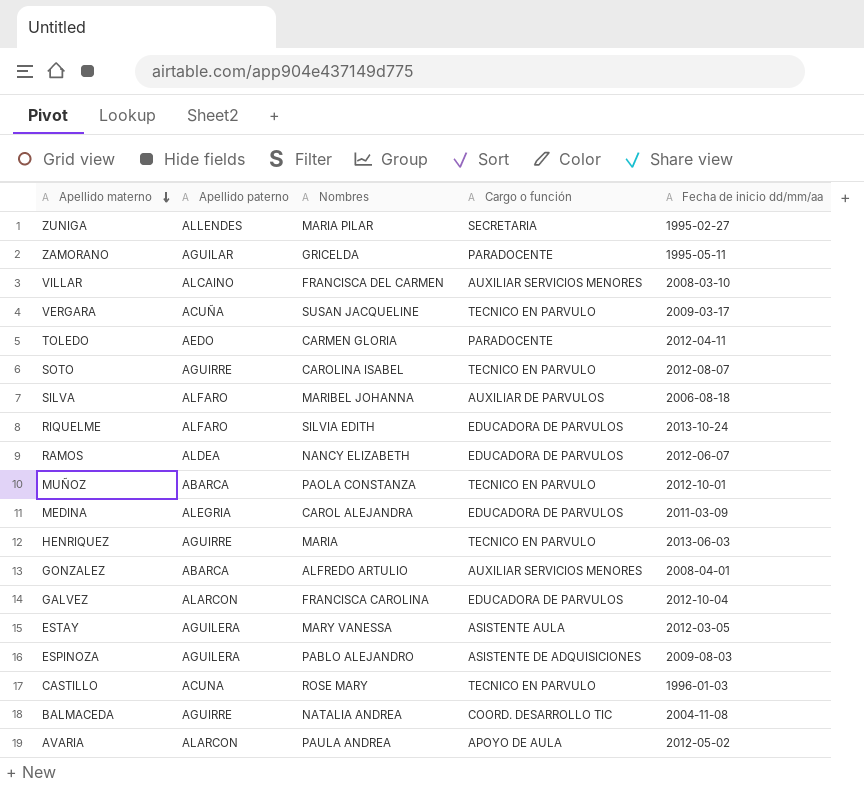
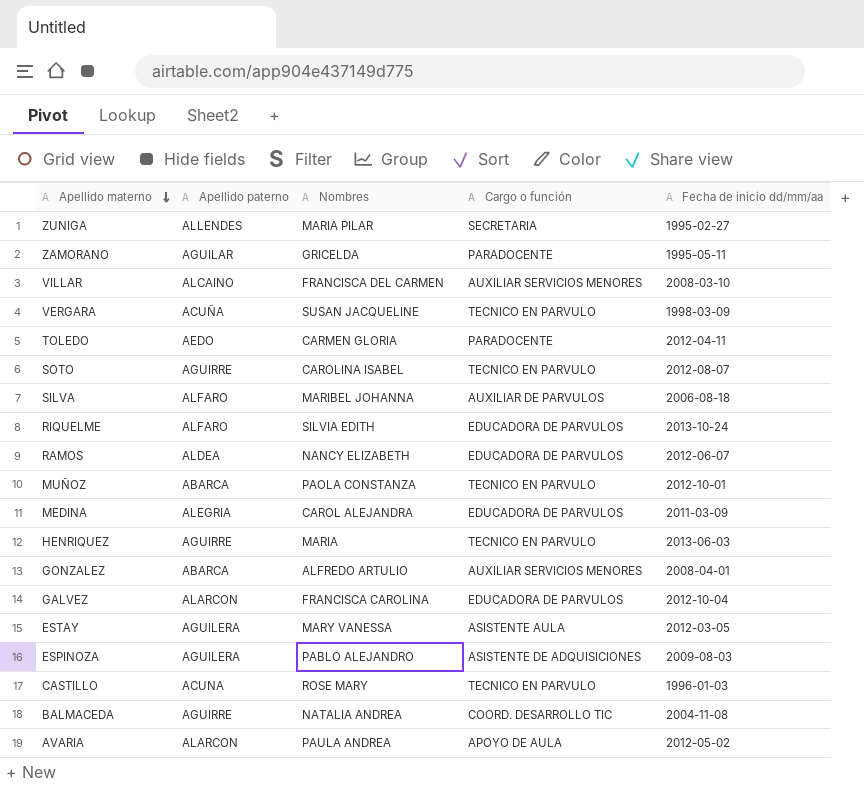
VERGARA | Fecha de inicio dd/mm/aa: 2009-03-17 -> 1998-03-09

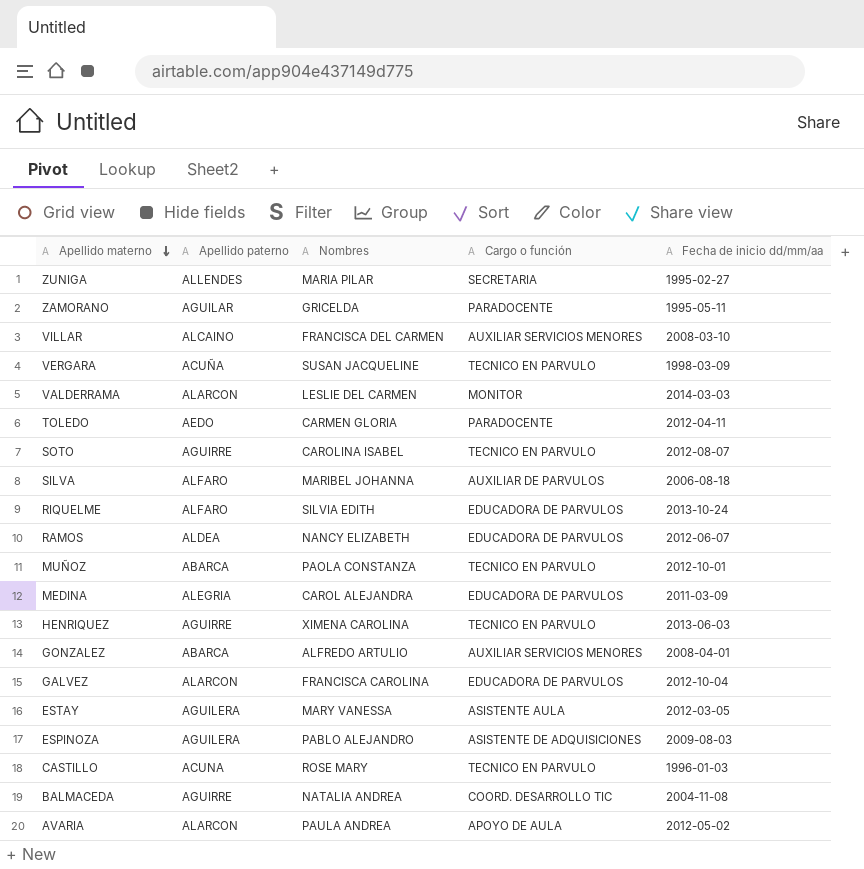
row VALDERRAMA: none -> ALARCON | LESLIE DEL CARMEN | MONITOR | 2014-03-03
HENRIQUEZ | Nombres: MARIA -> XIMENA CAROLINA

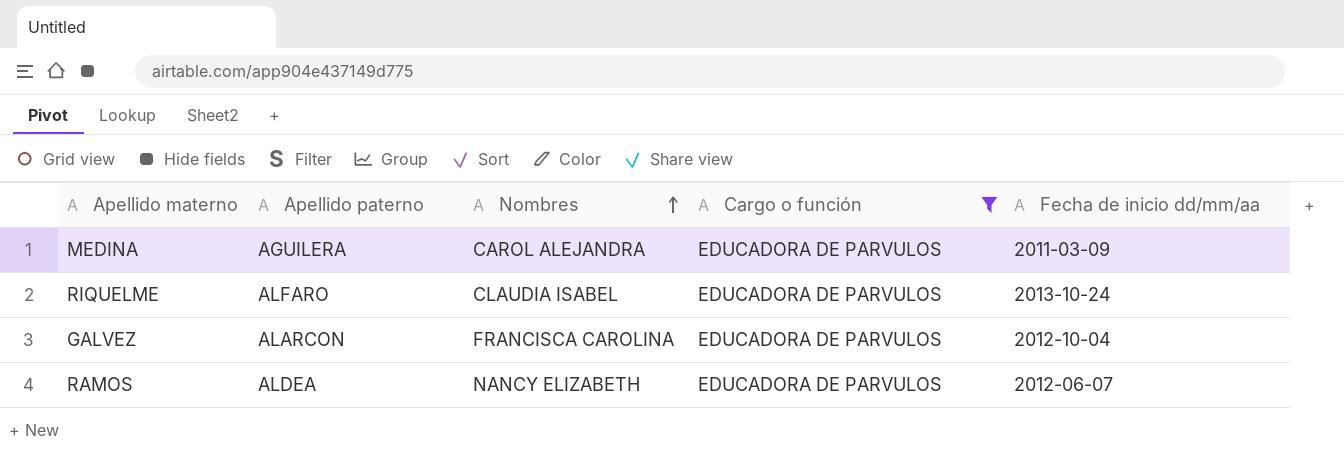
filter: none -> Cargo o función = EDUCADORA DE PARVULOS
row order: Apellido materno descending -> Nombres ascending
MEDINA | Apellido paterno: ALEGRIA -> AGUILERA
RIQUELME | Nombres: SILVIA EDITH -> CLAUDIA ISABEL

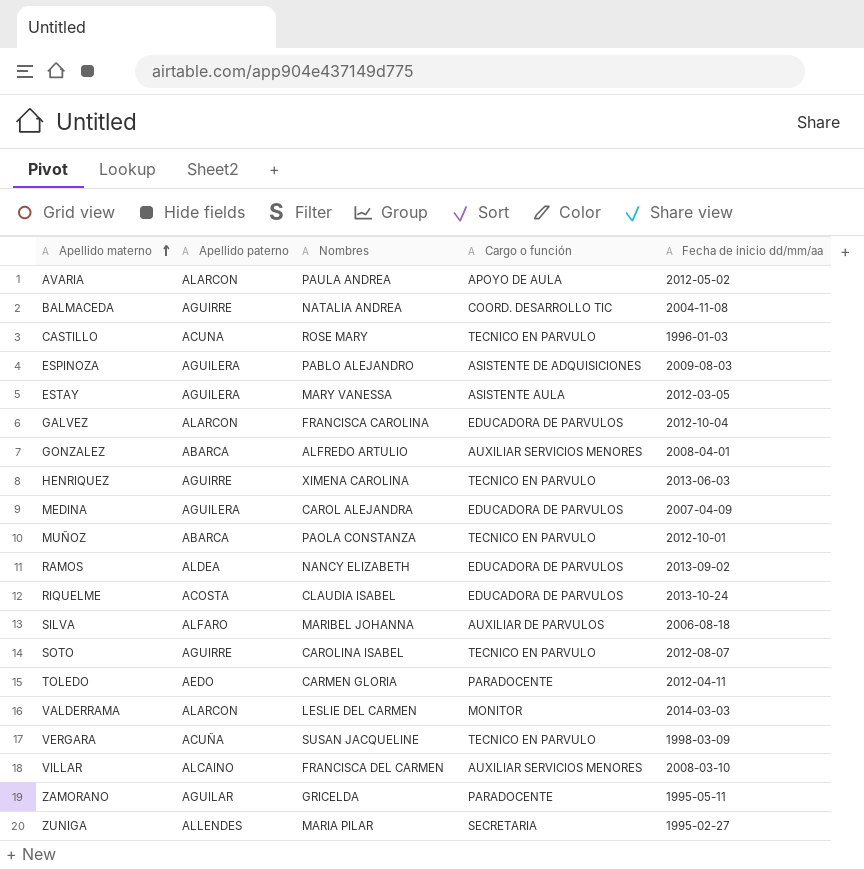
filter: Cargo o función = EDUCADORA DE PARVULOS -> none
row order: Nombres ascending -> Apellido materno ascending
MEDINA | Fecha de inicio dd/mm/aa: 2011-03-09 -> 2007-04-09
RAMOS | Fecha de inicio dd/mm/aa: 2012-06-07 -> 2013-09-02
RIQUELME | Apellido paterno: ALFARO -> ACOSTA

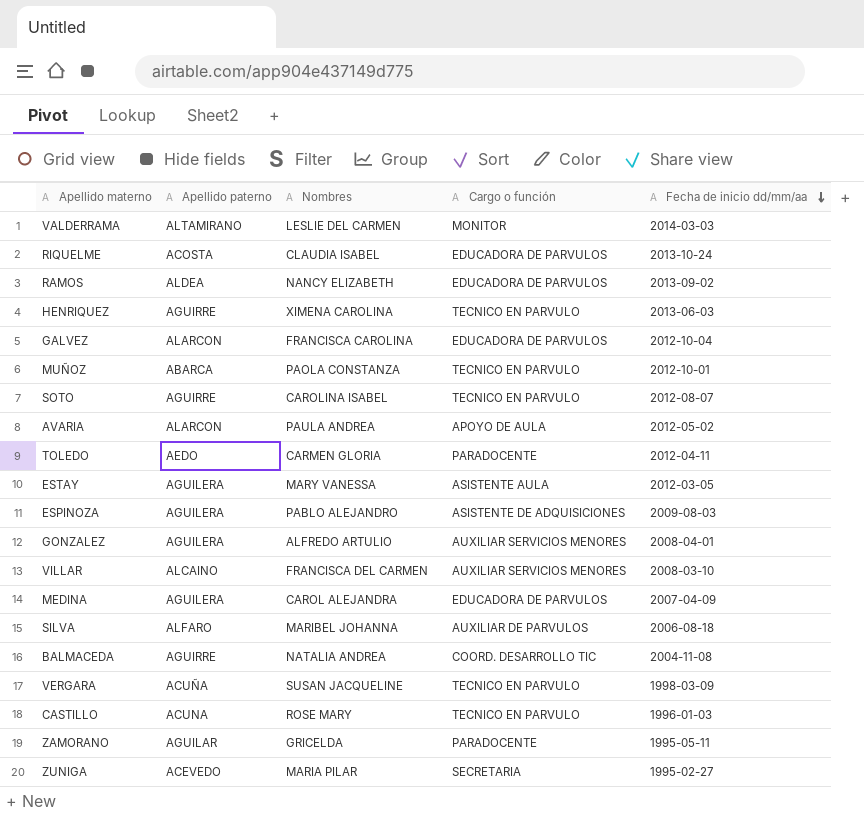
row order: Apellido materno ascending -> Fecha de inicio dd/mm/aa descending
VALDERRAMA | Apellido paterno: ALARCON -> ALTAMIRANO
GONZALEZ | Apellido paterno: ABARCA -> AGUILERA
ZUNIGA | Apellido paterno: ALLENDES -> ACEVEDO

